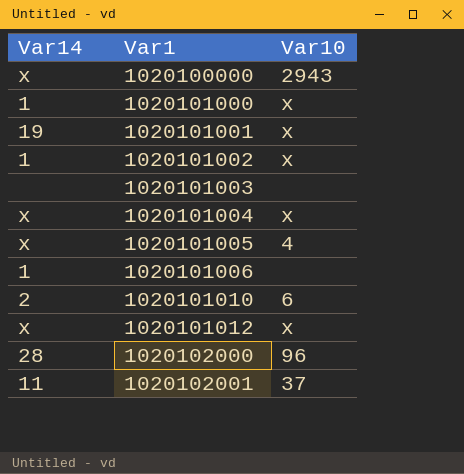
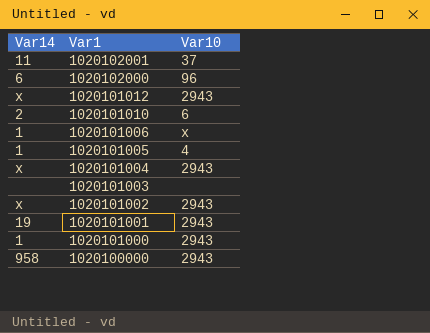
row order: Var1 ascending -> Var1 descending
1020102000 | Var14: 28 -> 6
1020101012 | Var10: x -> 2943
1020101006 | Var10: none -> x
1020101005 | Var14: x -> 1
1020101004 | Var10: x -> 2943
1020101002 | Var14: 1 -> x
1020101002 | Var10: x -> 2943
1020101001 | Var10: x -> 2943
1020101000 | Var10: x -> 2943
1020100000 | Var14: x -> 958

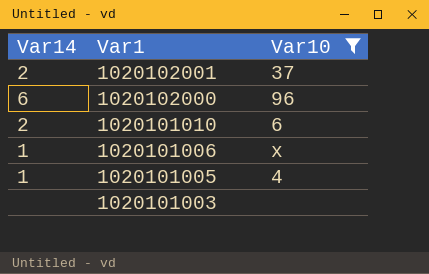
filter: none -> Var10 != 2943
1020102001 | Var14: 11 -> 2

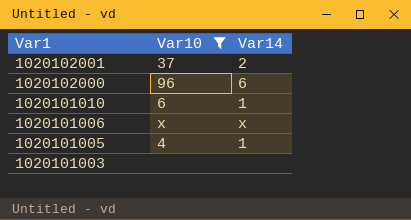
column Var14 | position: 1 -> 3
1020101010 | Var14: 2 -> 1
1020101006 | Var14: 1 -> x

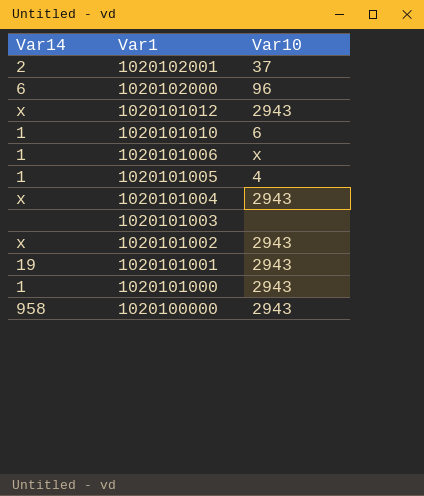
filter: Var10 != 2943 -> none
column Var14 | position: 3 -> 1
1020101006 | Var14: x -> 1

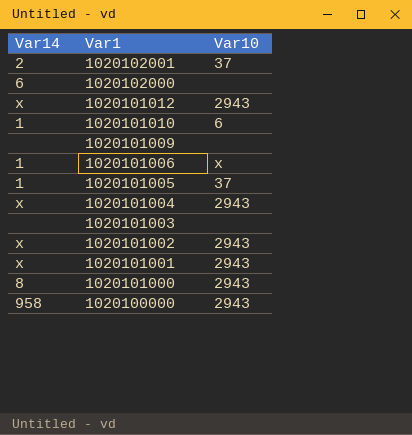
1020102000 | Var10: 96 -> none
row 1020101009: none -> none | none
1020101005 | Var10: 4 -> 37
1020101001 | Var14: 19 -> x
1020101000 | Var14: 1 -> 8

